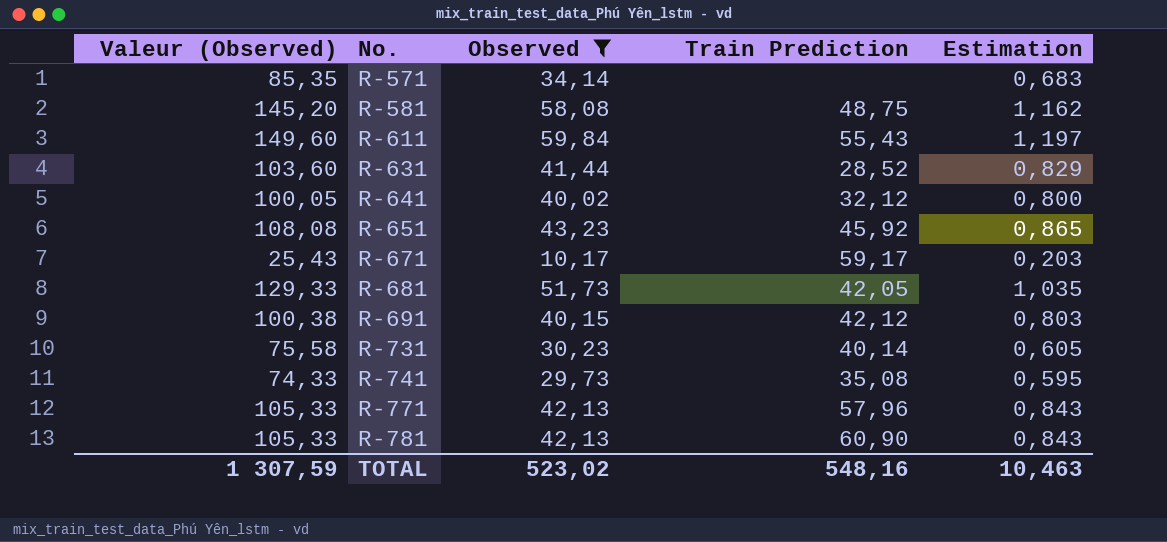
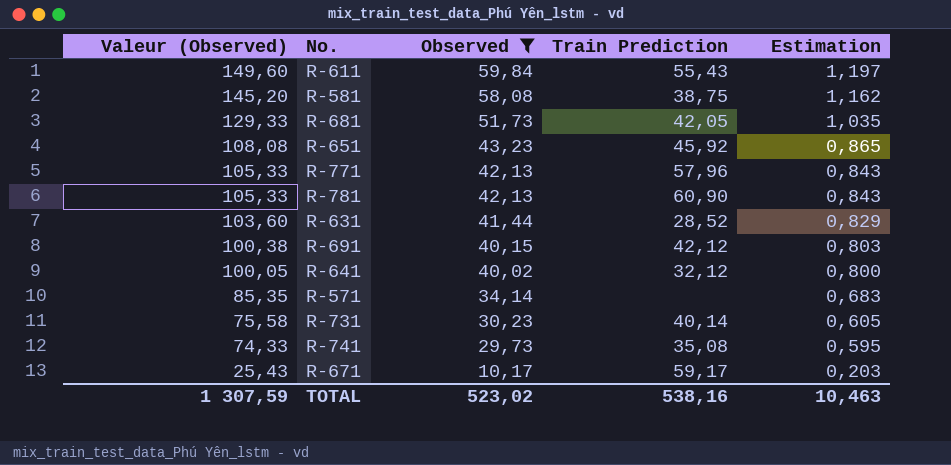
row order: No. ascending -> Valeur (Observed) descending
R-581 | Train Prediction: 48,75 -> 38,75
TOTAL | Train Prediction: 548,16 -> 538,16

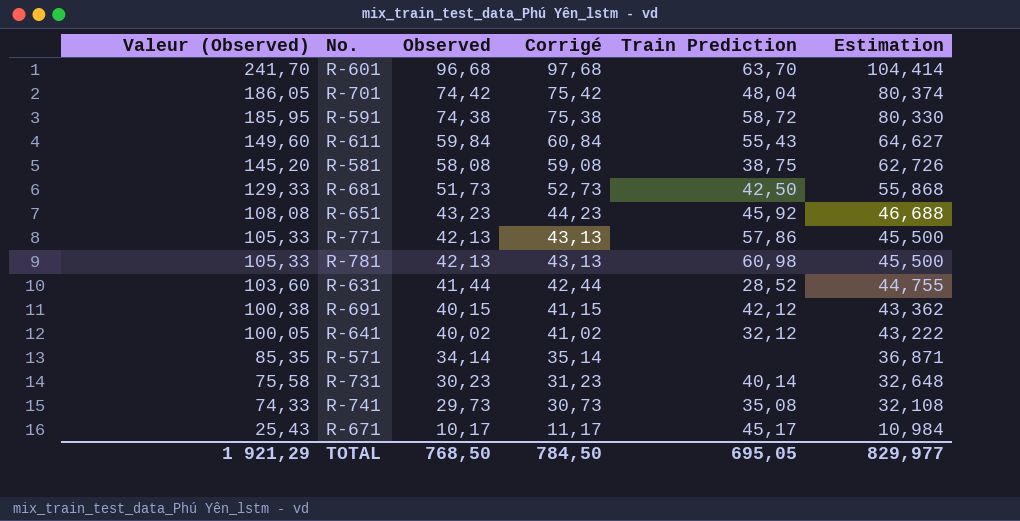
filter: Observed <= 59,84 -> none
column Corrigé | formula: none -> [Observed] + 1
column Estimation | formula: [Observed] * 0,02 -> [Observed] * 1,08
R-681 | Train Prediction: 42,05 -> 42,50
R-771 | Train Prediction: 57,96 -> 57,86
R-781 | Train Prediction: 60,90 -> 60,98
R-671 | Train Prediction: 59,17 -> 45,17
TOTAL | Valeur (Observed): 1 307,59 -> 1 921,29
TOTAL | Observed: 523,02 -> 768,50
TOTAL | Train Prediction: 538,16 -> 695,05
TOTAL | Estimation: 10,463 -> 829,977

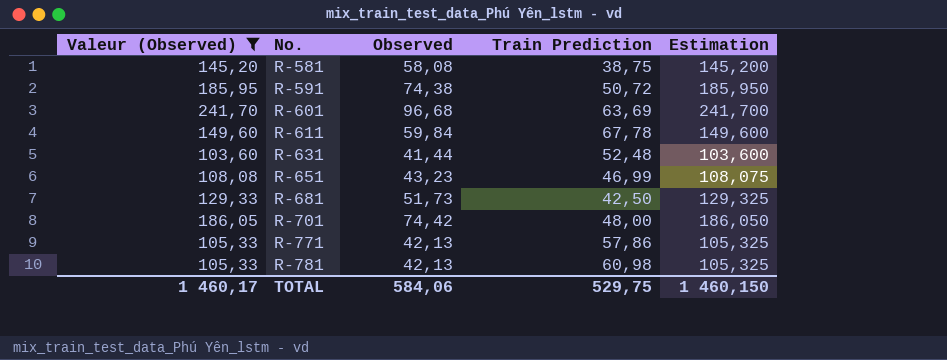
filter: none -> Valeur (Observed) >= 103,60
row order: Valeur (Observed) descending -> No. ascending
column Corrigé | formula: [Observed] + 1 -> none
column Estimation | formula: [Observed] * 1,08 -> [Observed] * 2,5
R-591 | Train Prediction: 58,72 -> 50,72
R-601 | Train Prediction: 63,70 -> 63,69
R-611 | Train Prediction: 55,43 -> 67,78
R-631 | Train Prediction: 28,52 -> 52,48
R-651 | Train Prediction: 45,92 -> 46,99
R-701 | Train Prediction: 48,04 -> 48,00
TOTAL | Valeur (Observed): 1 921,29 -> 1 460,17
TOTAL | Observed: 768,50 -> 584,06
TOTAL | Train Prediction: 695,05 -> 529,75
TOTAL | Estimation: 829,977 -> 1 460,150

